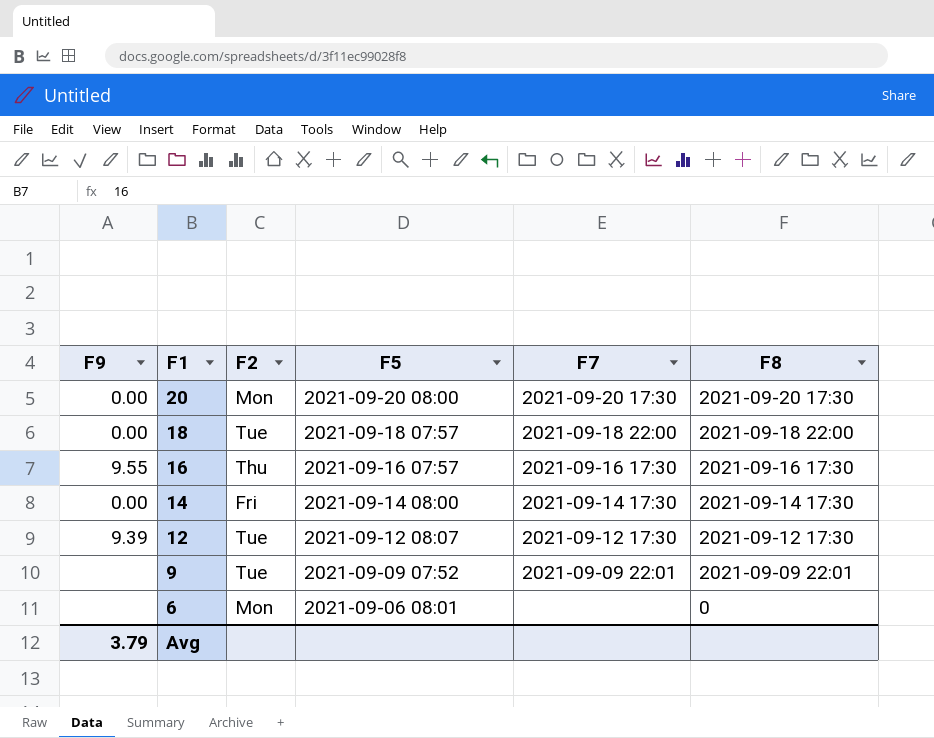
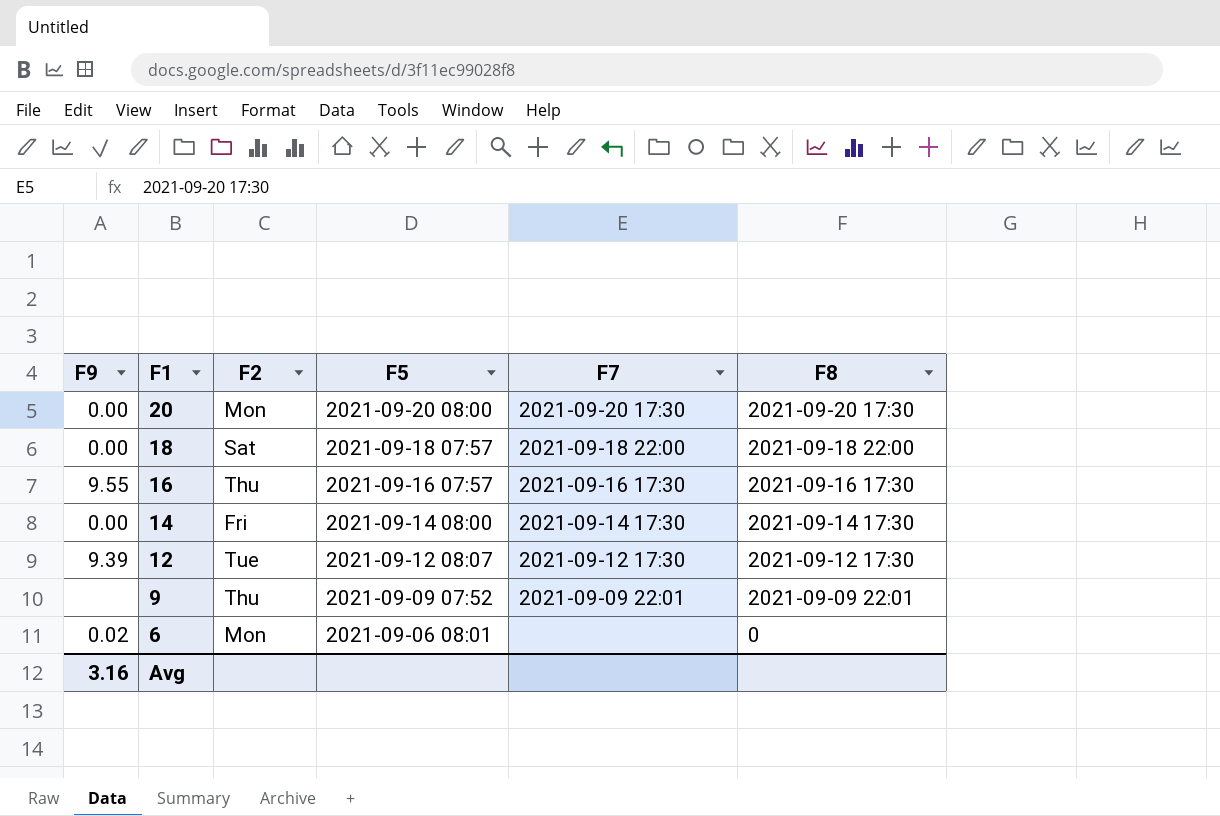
18 | F2: Tue -> Sat
9 | F2: Tue -> Thu
6 | F9: none -> 0.02
Avg | F9: 3.79 -> 3.16

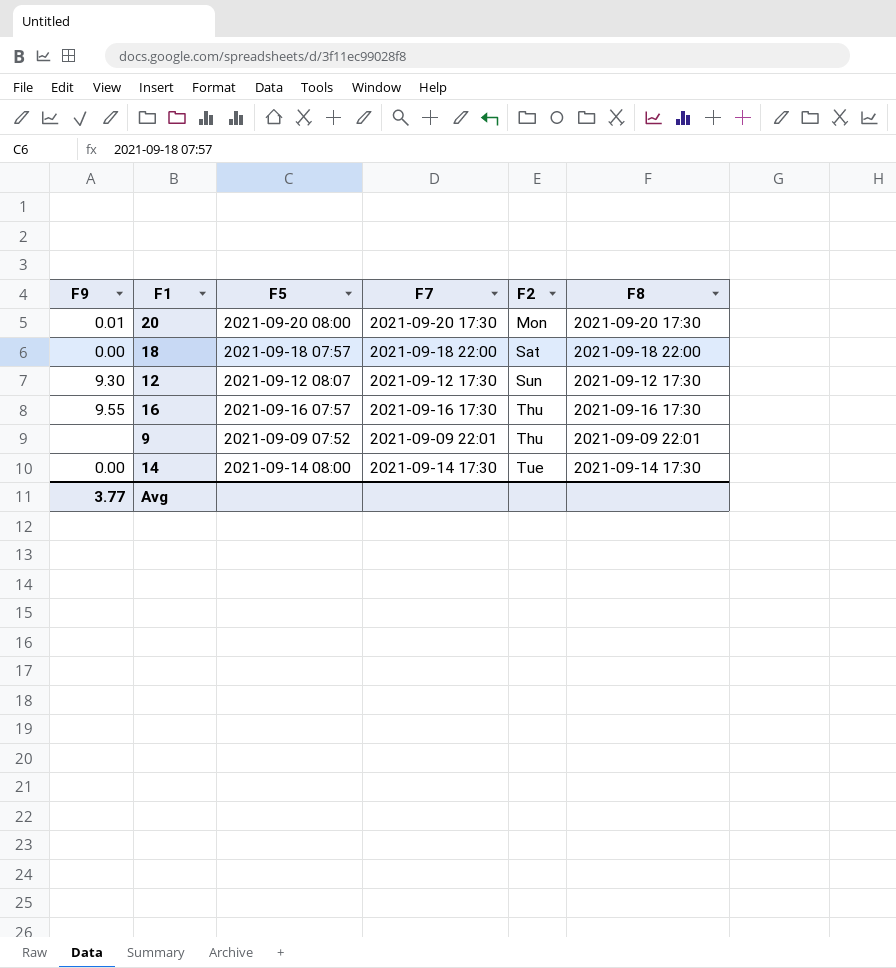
row order: F1 descending -> F2 ascending
column F2 | position: 3 -> 5
row 6: 0.02 | Mon | 2021-09-06 08:01 | none | 0 -> none
20 | F9: 0.00 -> 0.01
12 | F9: 9.39 -> 9.30
12 | F2: Tue -> Sun
14 | F2: Fri -> Tue
Avg | F9: 3.16 -> 3.77

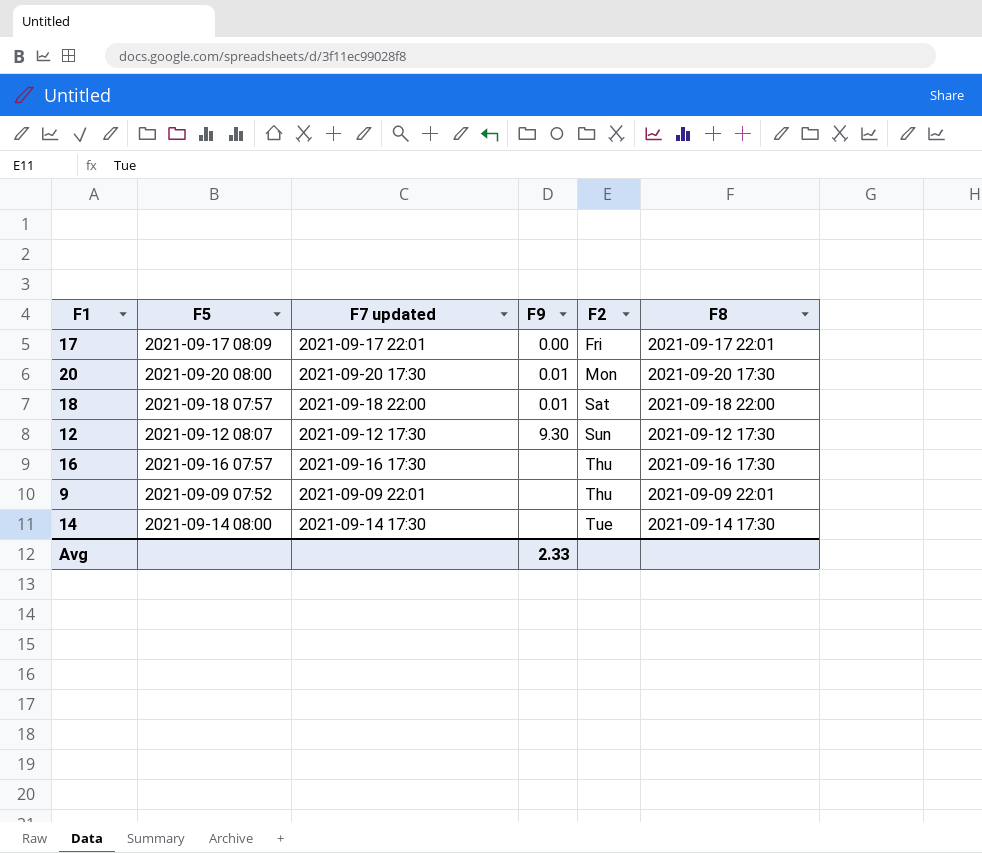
column name: F7 -> F7 updated
column F9 | position: 1 -> 4
row 17: none -> 2021-09-17 08:09 | 2021-09-17 22:01 | 0.00 | Fri | 2021-09-17 22:01
18 | F9: 0.00 -> 0.01
16 | F9: 9.55 -> none
14 | F9: 0.00 -> none
Avg | F9: 3.77 -> 2.33

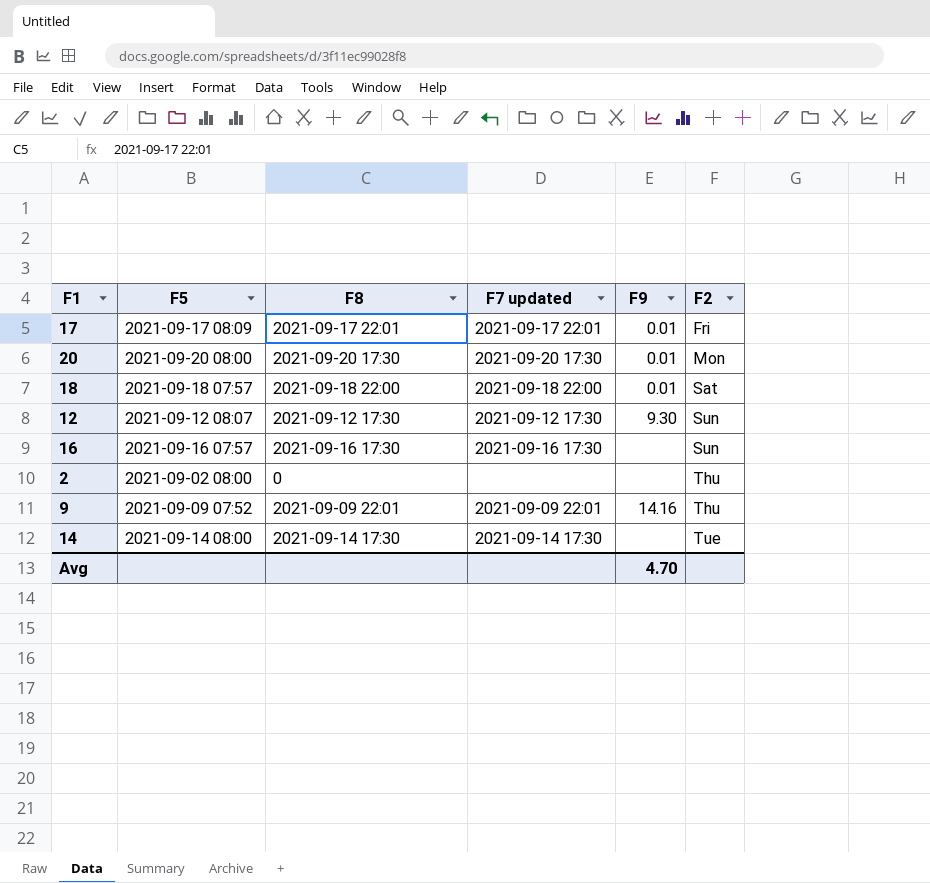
column F8 | position: 6 -> 3
17 | F9: 0.00 -> 0.01
16 | F2: Thu -> Sun
row 2: none -> 2021-09-02 08:00 | 0 | none | none | Thu
9 | F9: none -> 14.16
Avg | F9: 2.33 -> 4.70

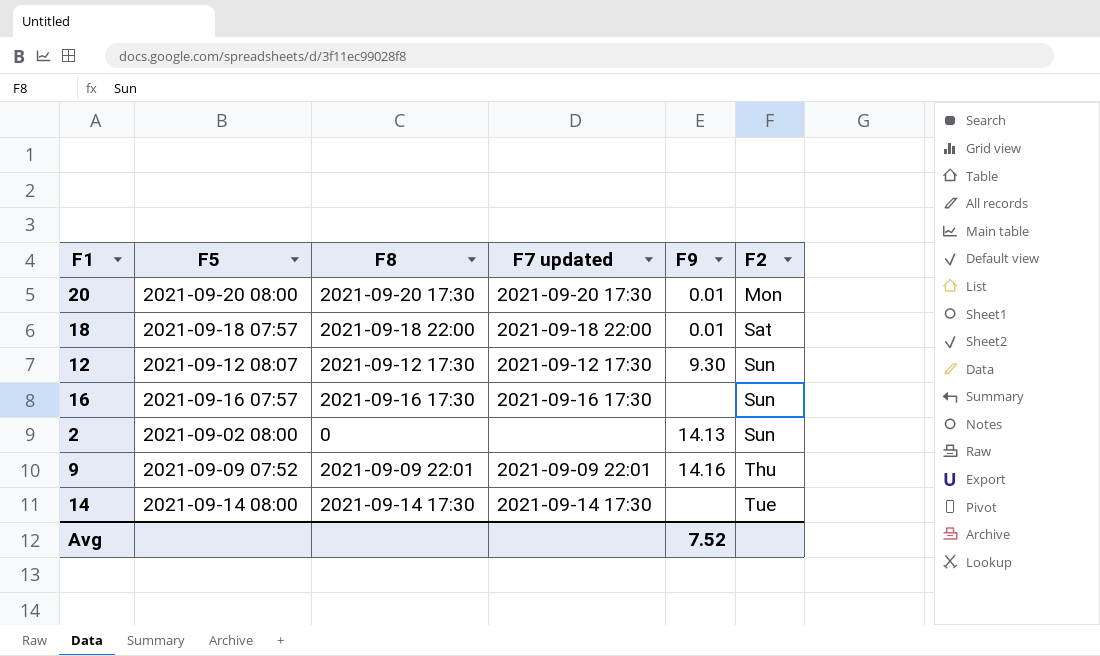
row 17: 2021-09-17 08:09 | 2021-09-17 22:01 | 2021-09-17 22:01 | 0.01 | Fri -> none
2 | F9: none -> 14.13
2 | F2: Thu -> Sun
Avg | F9: 4.70 -> 7.52

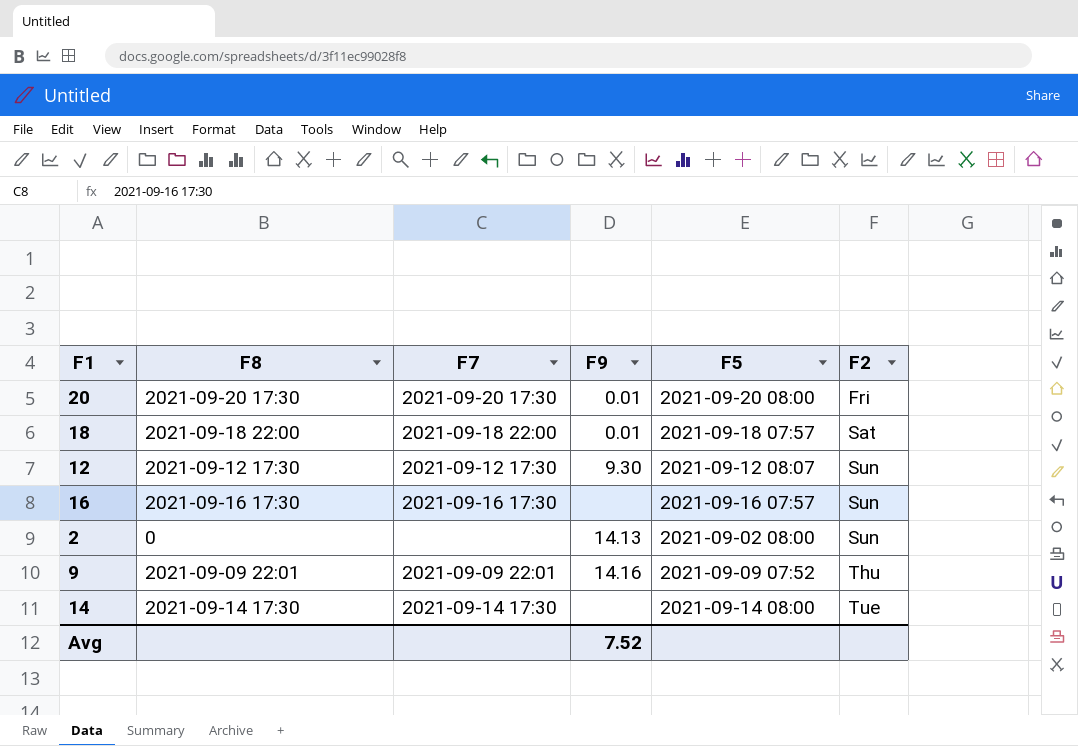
column name: F7 updated -> F7
column F5 | position: 2 -> 5
20 | F2: Mon -> Fri

